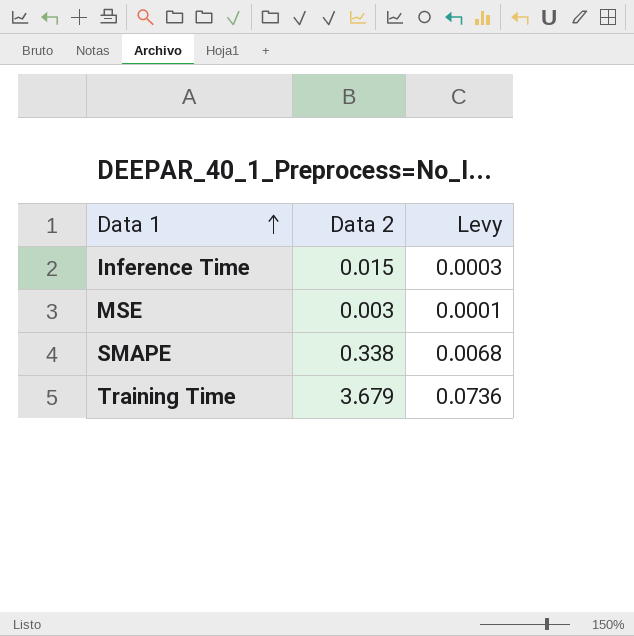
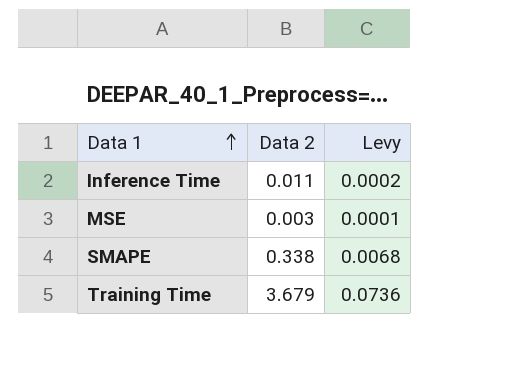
Inference Time | Data 2: 0.015 -> 0.011
Inference Time | Levy: 0.0003 -> 0.0002

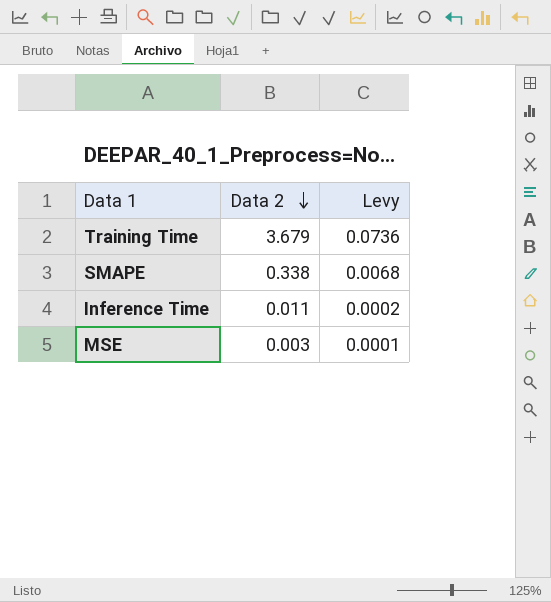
row order: Data 1 ascending -> Data 2 descending

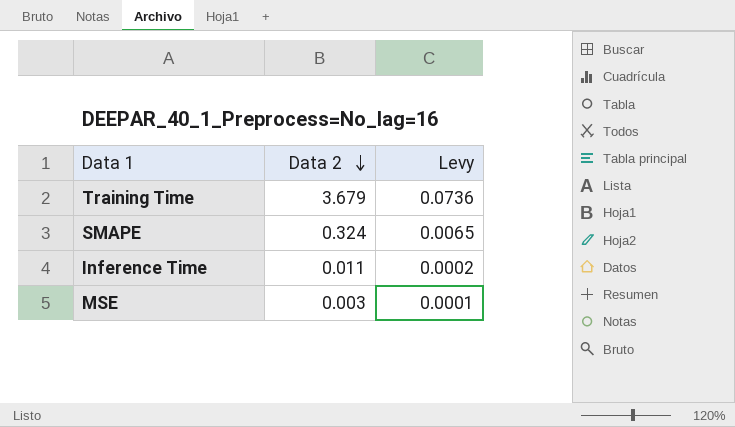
SMAPE | Data 2: 0.338 -> 0.324
SMAPE | Levy: 0.0068 -> 0.0065

